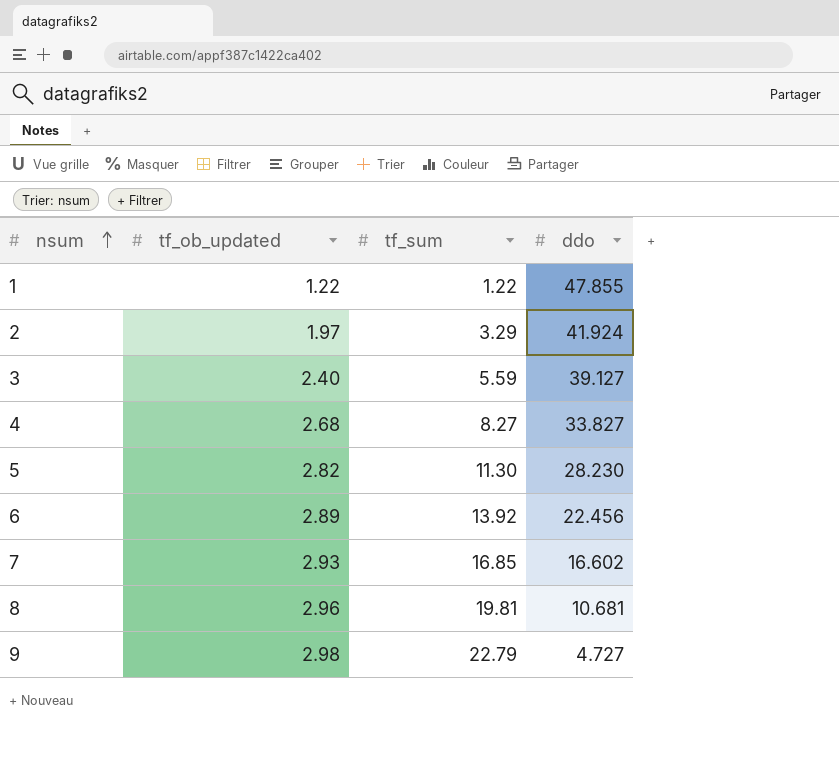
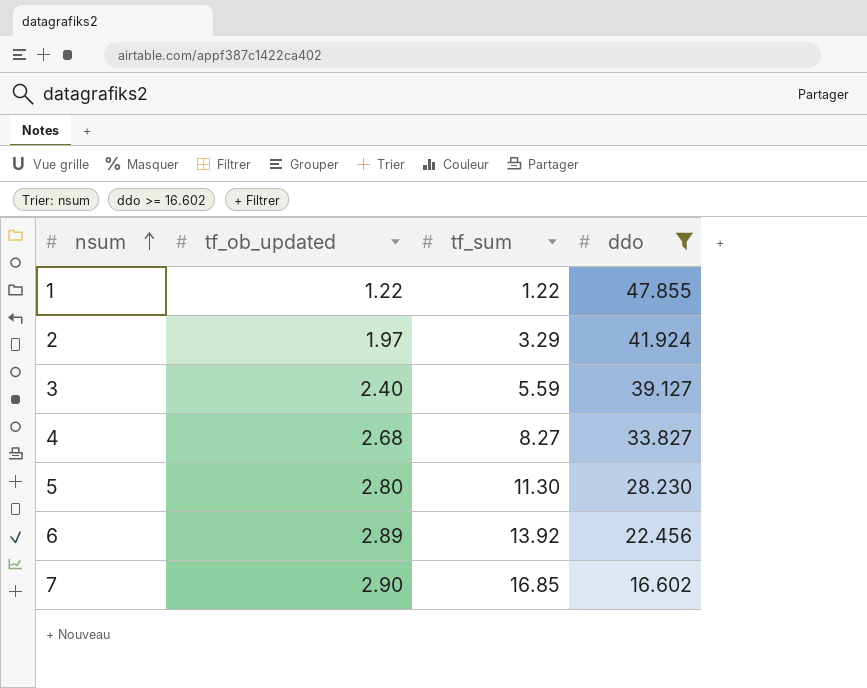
filter: none -> ddo >= 16.602
5 | tf_ob_updated: 2.82 -> 2.80
7 | tf_ob_updated: 2.93 -> 2.90

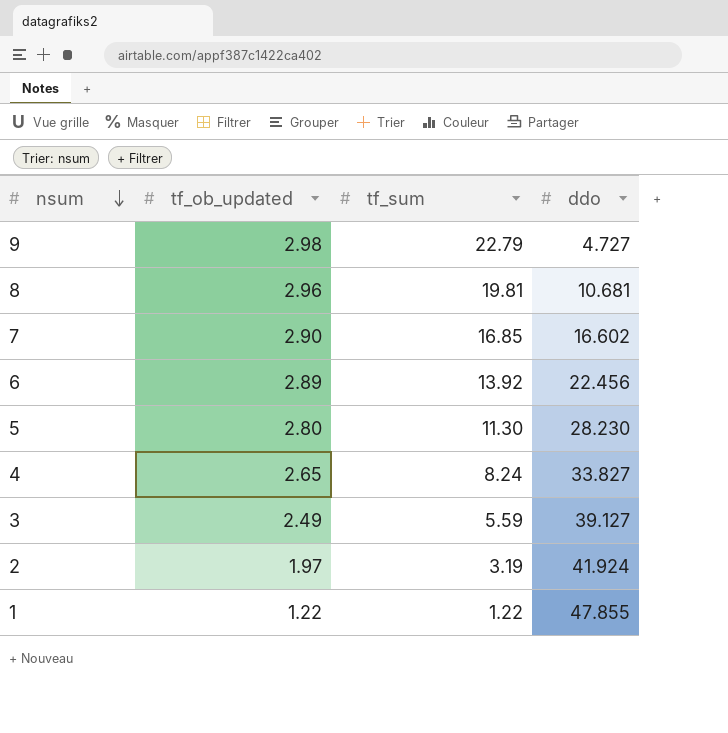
filter: ddo >= 16.602 -> none
row order: nsum ascending -> nsum descending
4 | tf_ob_updated: 2.68 -> 2.65
4 | tf_sum: 8.27 -> 8.24
3 | tf_ob_updated: 2.40 -> 2.49
2 | tf_sum: 3.29 -> 3.19

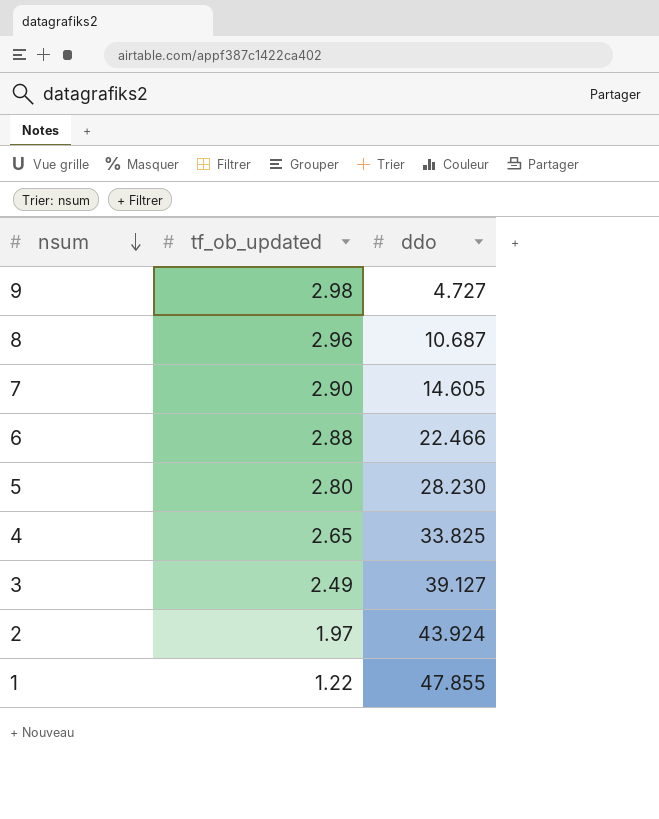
column tf_sum | position: 3 -> none
8 | ddo: 10.681 -> 10.687
7 | ddo: 16.602 -> 14.605
6 | tf_ob_updated: 2.89 -> 2.88
6 | ddo: 22.456 -> 22.466
4 | ddo: 33.827 -> 33.825
2 | ddo: 41.924 -> 43.924

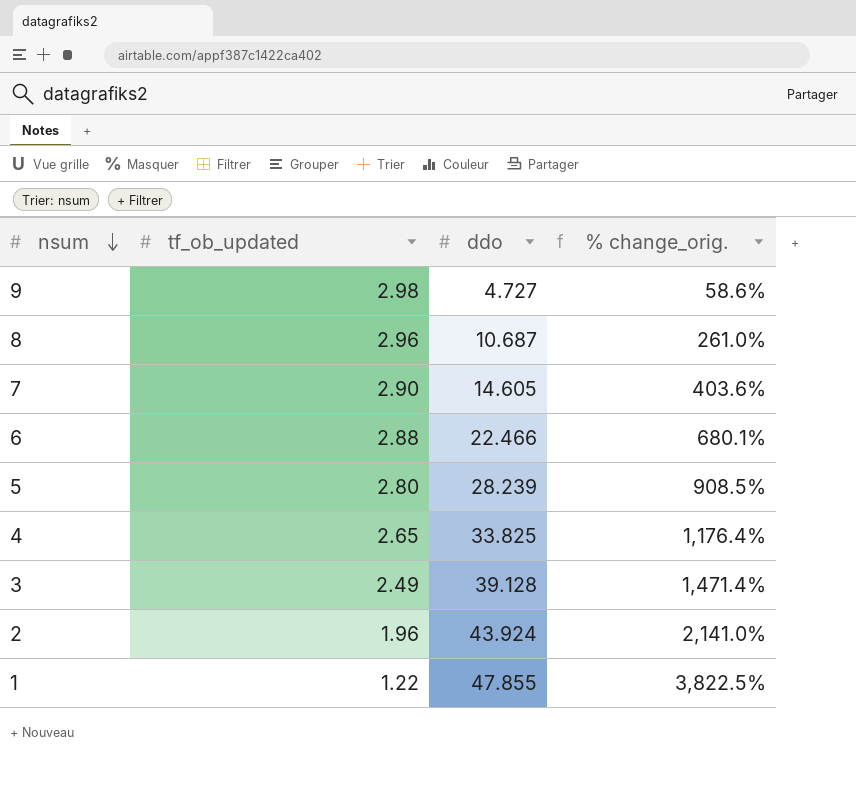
column % change_orig. | formula: none -> ([ddo] - [tf_ob_updated]) / [tf_ob_updated]
5 | ddo: 28.230 -> 28.239
3 | ddo: 39.127 -> 39.128
2 | tf_ob_updated: 1.97 -> 1.96

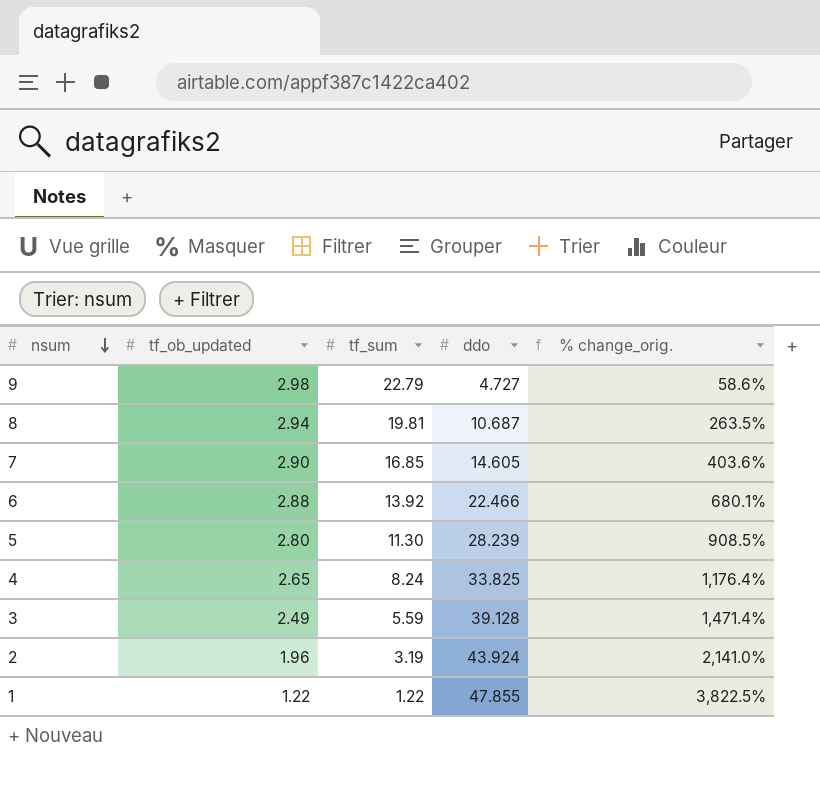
column tf_sum | position: none -> 3
8 | tf_ob_updated: 2.96 -> 2.94
8 | % change_orig.: 261.0% -> 263.5%

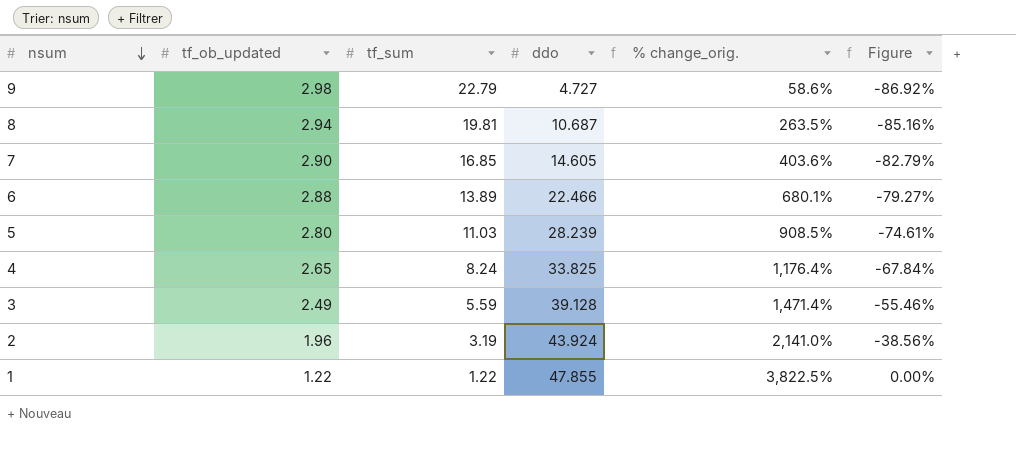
column Figure | formula: none -> ([tf_ob_updated] - [tf_sum]) / [tf_sum]
6 | tf_sum: 13.92 -> 13.89
5 | tf_sum: 11.30 -> 11.03

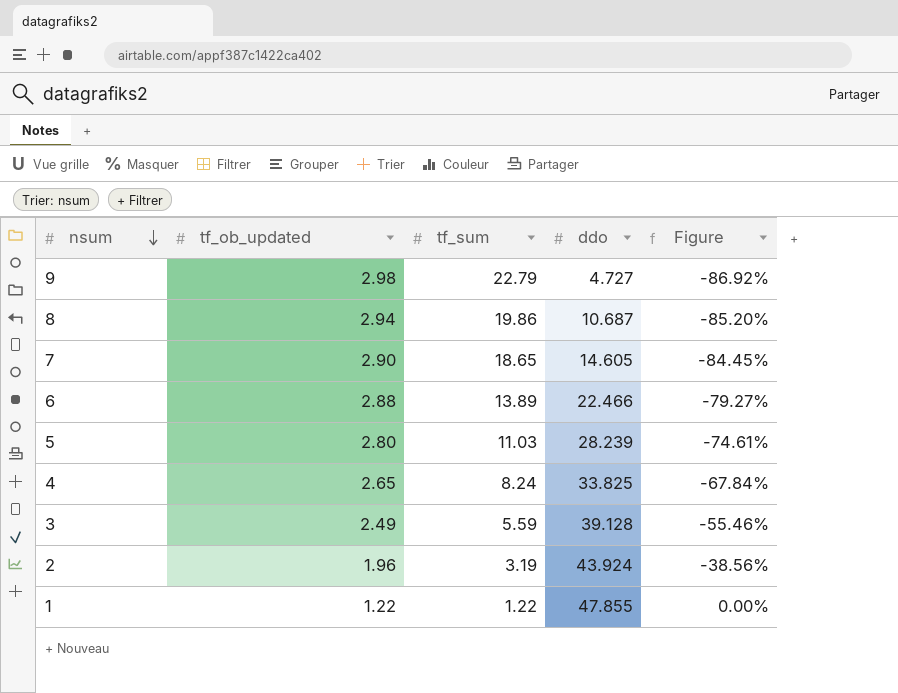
column % change_orig. | formula: ([ddo] - [tf_ob_updated]) / [tf_ob_updated] -> none
8 | tf_sum: 19.81 -> 19.86
8 | Figure: -85.16% -> -85.20%
7 | tf_sum: 16.85 -> 18.65
7 | Figure: -82.79% -> -84.45%

